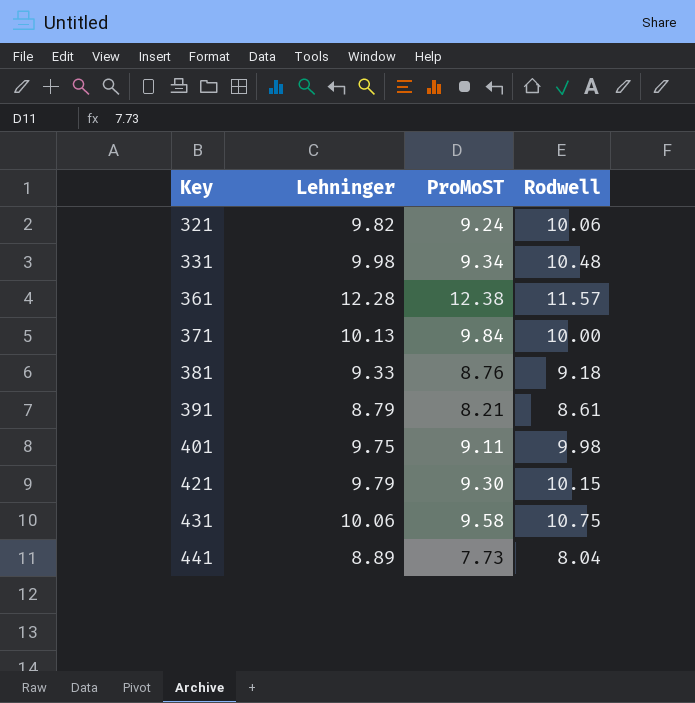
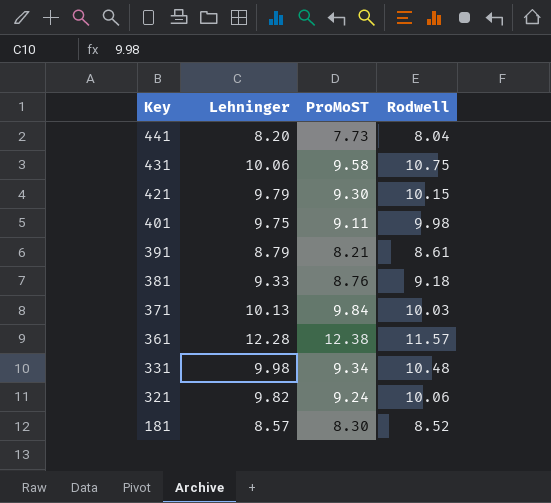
row order: Key ascending -> Key descending
441 | Lehninger: 8.89 -> 8.20
371 | Rodwell: 10.00 -> 10.03
row 181: none -> 8.57 | 8.30 | 8.52

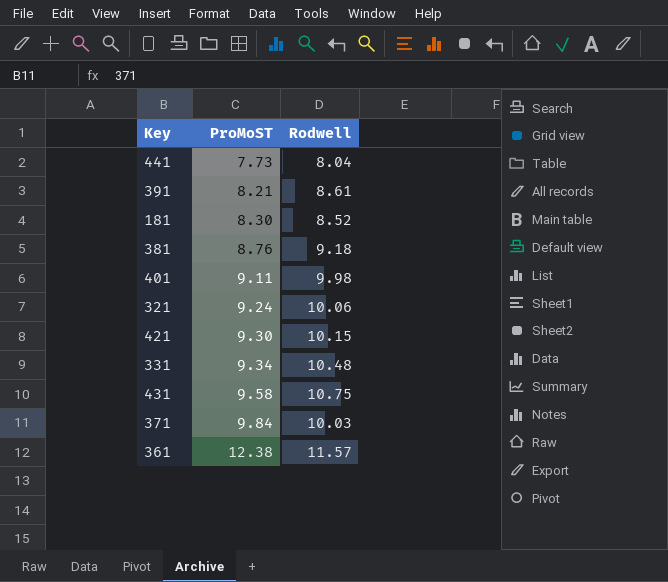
row order: Key descending -> ProMoST ascending
column Lehninger | position: 2 -> none

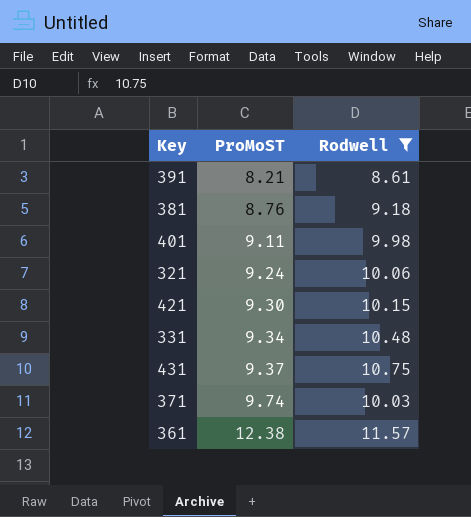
filter: none -> Rodwell >= 8.61
431 | ProMoST: 9.58 -> 9.37
371 | ProMoST: 9.84 -> 9.74

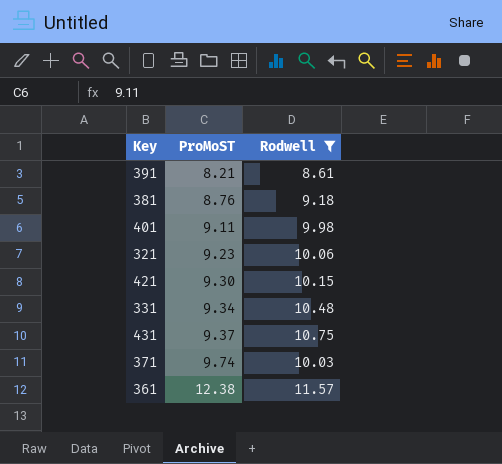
321 | ProMoST: 9.24 -> 9.23

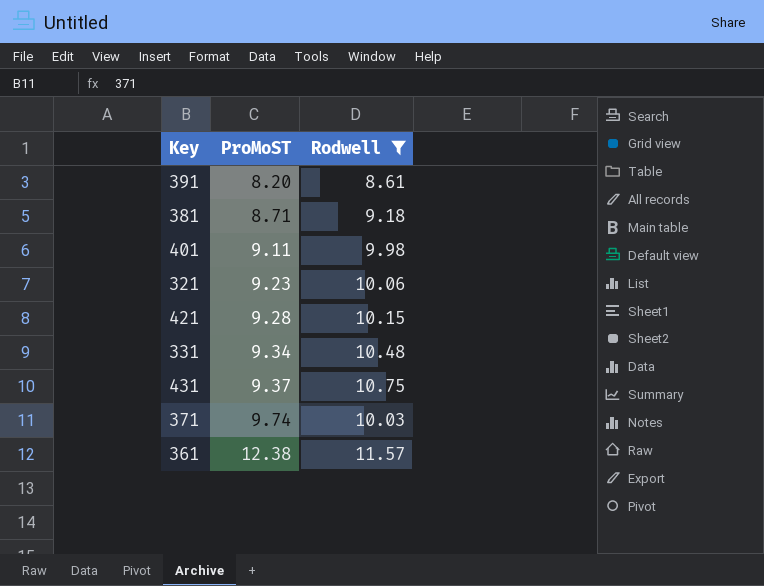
391 | ProMoST: 8.21 -> 8.20
381 | ProMoST: 8.76 -> 8.71
421 | ProMoST: 9.30 -> 9.28

